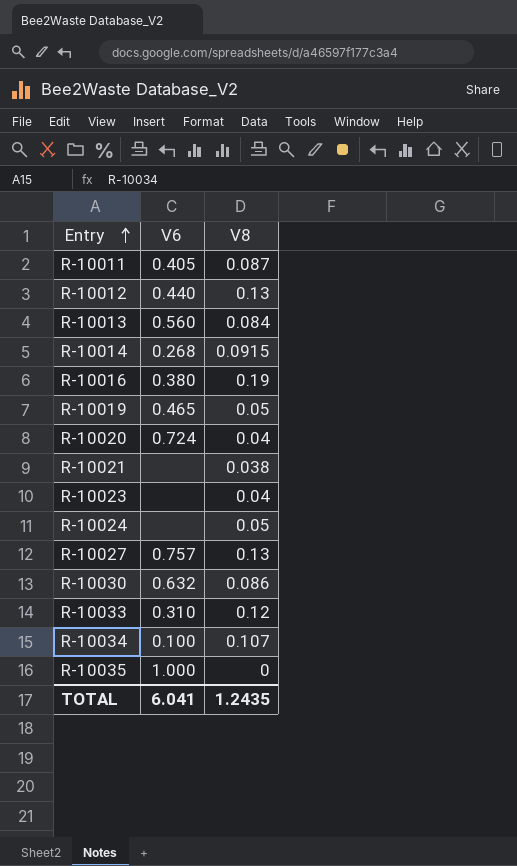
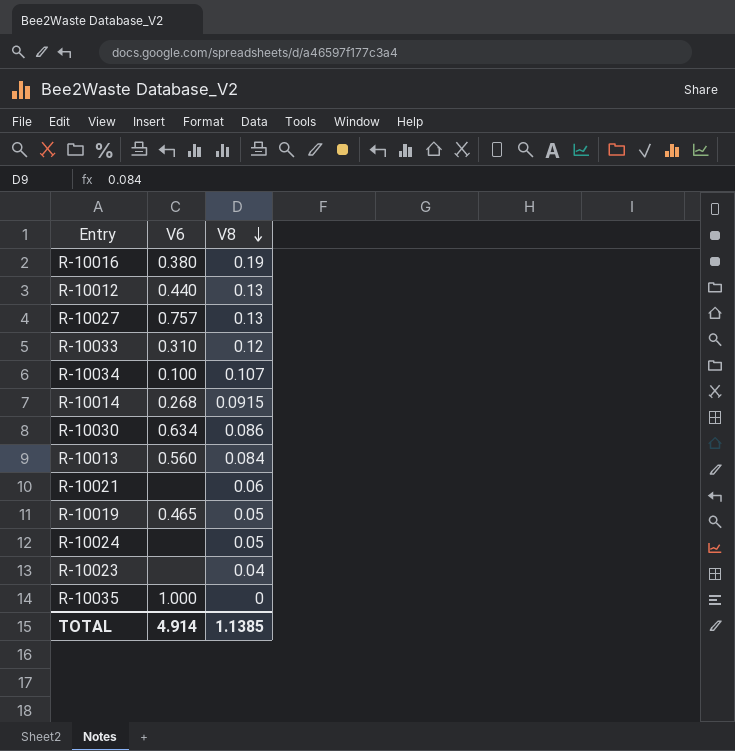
row order: Entry ascending -> V8 descending
row R-10011: 0.405 | 0.087 -> none
row R-10020: 0.724 | 0.04 -> none
R-10030 | V6: 0.632 -> 0.634
R-10021 | V8: 0.038 -> 0.06
TOTAL | V6: 6.041 -> 4.914
TOTAL | V8: 1.2435 -> 1.1385

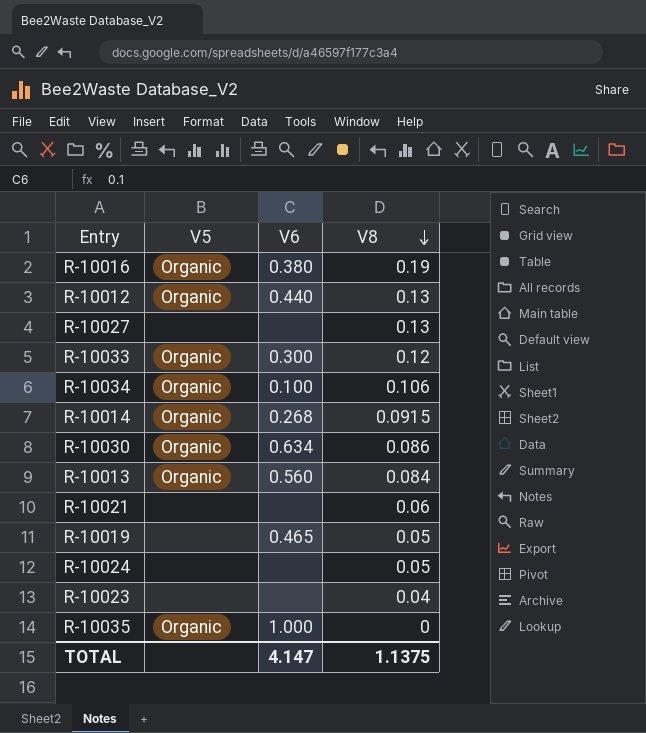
column V5 | position: none -> 2
R-10027 | V6: 0.757 -> none
R-10033 | V6: 0.310 -> 0.300
R-10034 | V8: 0.107 -> 0.106
TOTAL | V6: 4.914 -> 4.147
TOTAL | V8: 1.1385 -> 1.1375

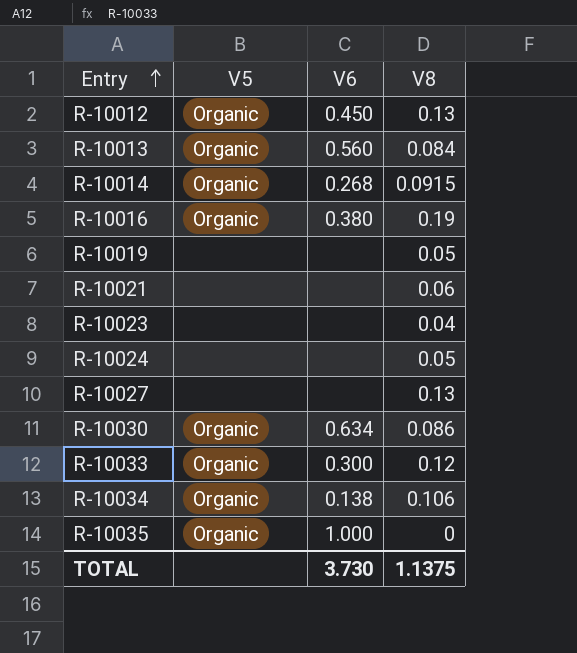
row order: V8 descending -> Entry ascending
R-10012 | V6: 0.440 -> 0.450
R-10019 | V6: 0.465 -> none
R-10034 | V6: 0.100 -> 0.138
TOTAL | V6: 4.147 -> 3.730

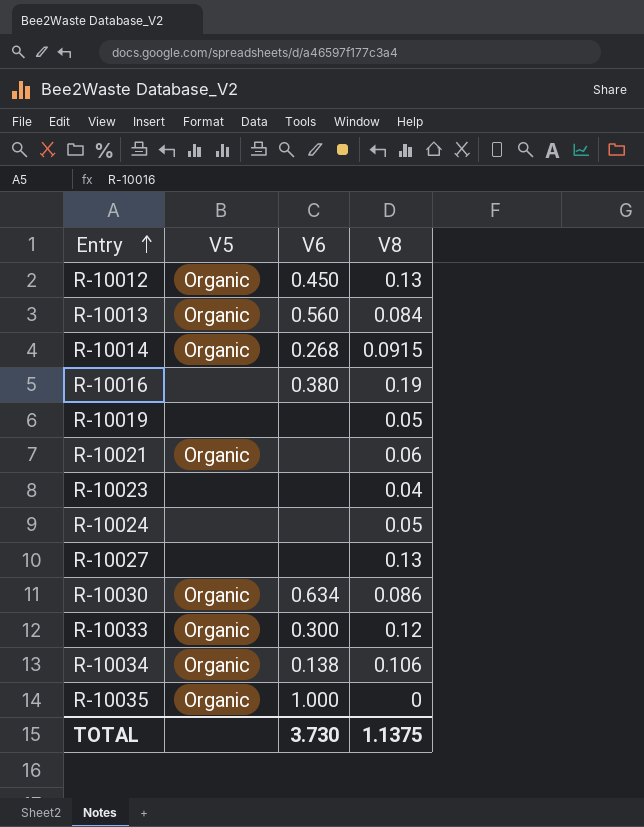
R-10016 | V5: Organic -> none
R-10021 | V5: none -> Organic

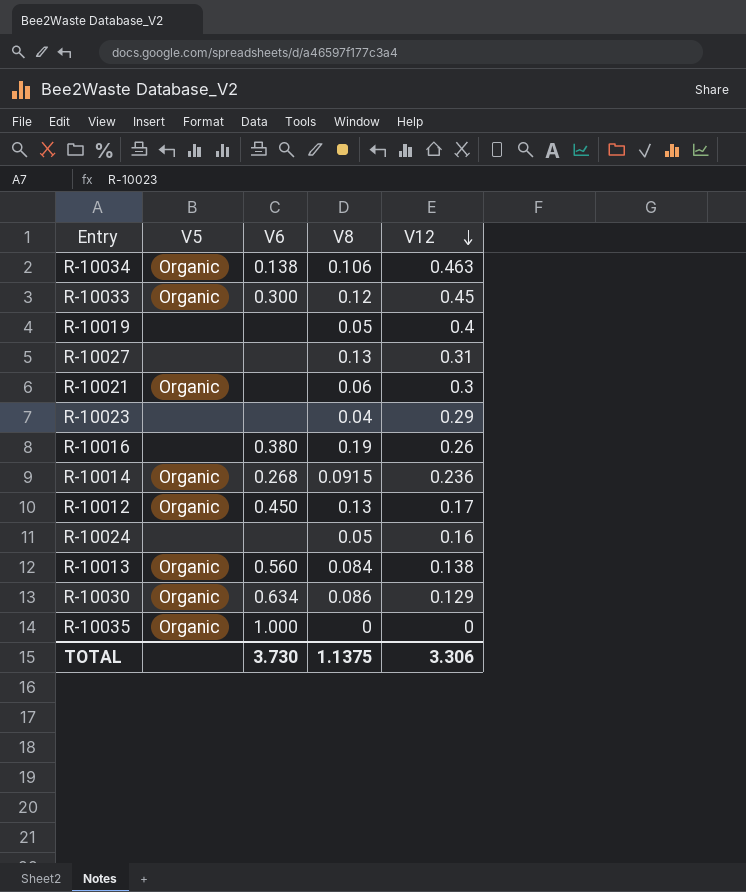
row order: Entry ascending -> V12 descending
column V12 | position: none -> 5

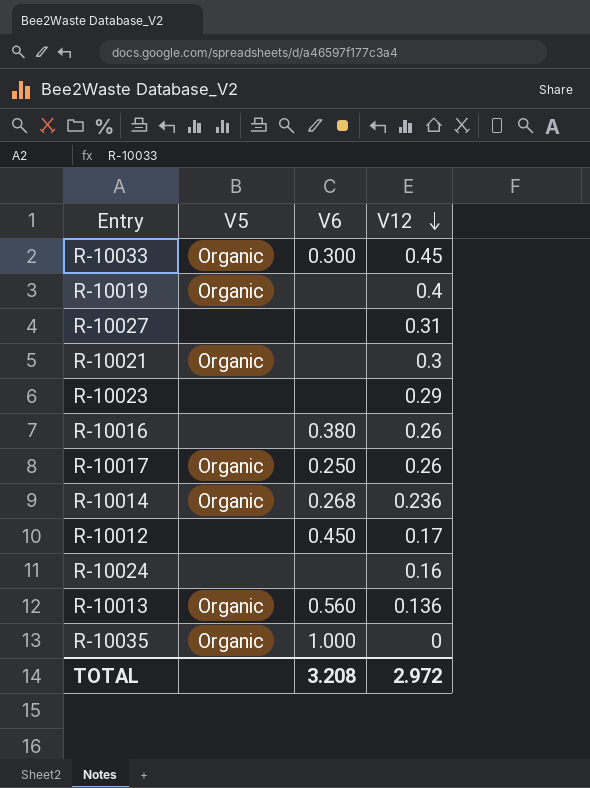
column V8 | position: 4 -> none
row R-10034: Organic | 0.138 | 0.106 | 0.463 -> none
row R-10030: Organic | 0.634 | 0.086 | 0.129 -> none
R-10019 | V5: none -> Organic
row R-10017: none -> Organic | 0.250 | 0.26
R-10012 | V5: Organic -> none
R-10013 | V12: 0.138 -> 0.136
TOTAL | V6: 3.730 -> 3.208
TOTAL | V12: 3.306 -> 2.972

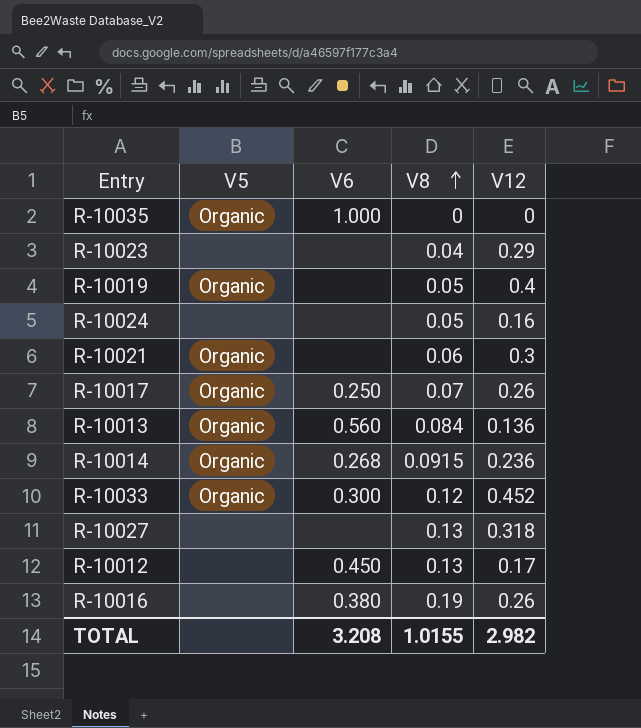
row order: V12 descending -> V8 ascending
column V8 | position: none -> 4
R-10033 | V12: 0.45 -> 0.452
R-10027 | V12: 0.31 -> 0.318
TOTAL | V12: 2.972 -> 2.982

